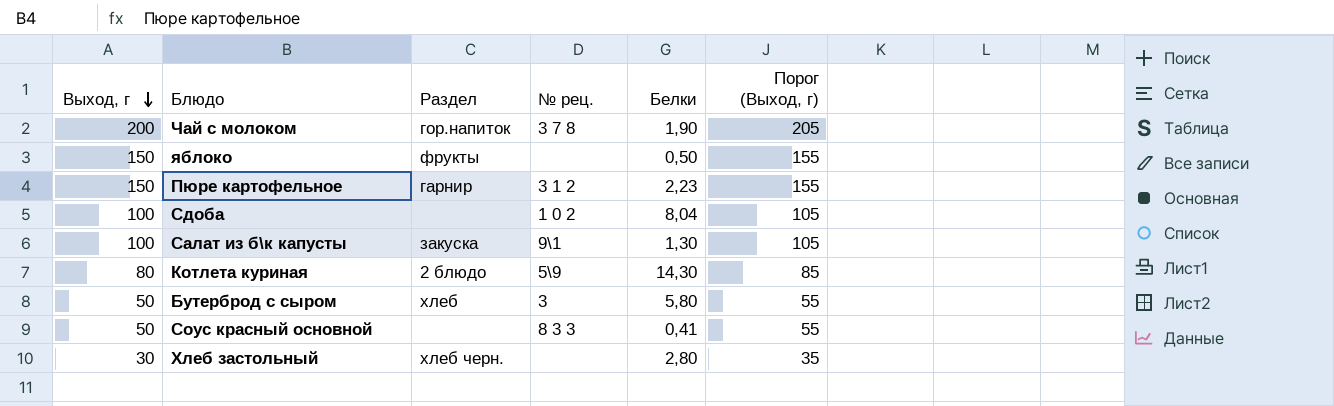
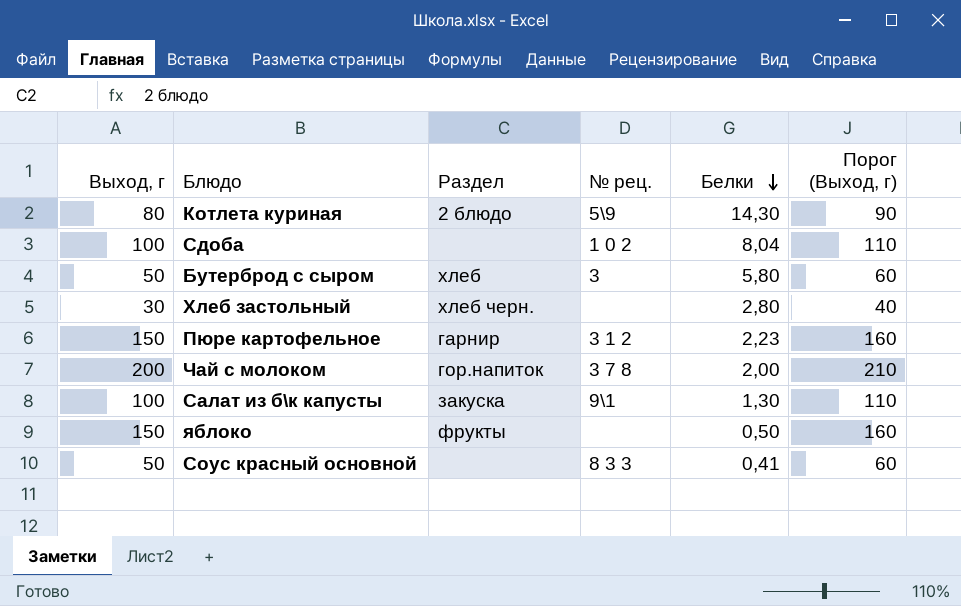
row order: Выход, г descending -> Белки descending
column Порог (Выход, г) | formula: [Выход, г] + 5 -> [Выход, г] + 10
Чай с молоком | Белки: 1,90 -> 2,00

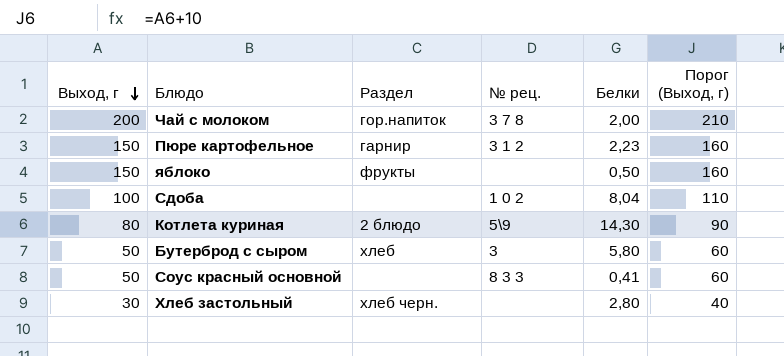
row order: Белки descending -> Выход, г descending
row Салат из б\к капусты: 100 | закуска | 9\1 | 1,30 | 110 -> none

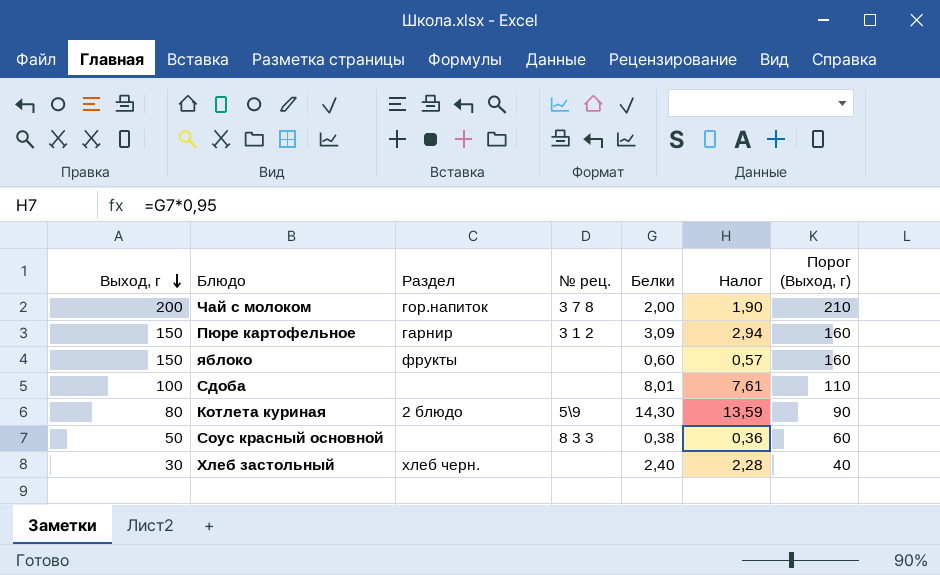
column Налог | formula: none -> [Белки] * 0,95
row Бутерброд с сыром: 50 | хлеб | 3 | 5,80 | 60 -> none
Пюре картофельное | Белки: 2,23 -> 3,09
яблоко | Белки: 0,50 -> 0,60
Сдоба | № рец.: 1 0 2 -> none
Сдоба | Белки: 8,04 -> 8,01
Соус красный основной | Белки: 0,41 -> 0,38
Хлеб застольный | Белки: 2,80 -> 2,40

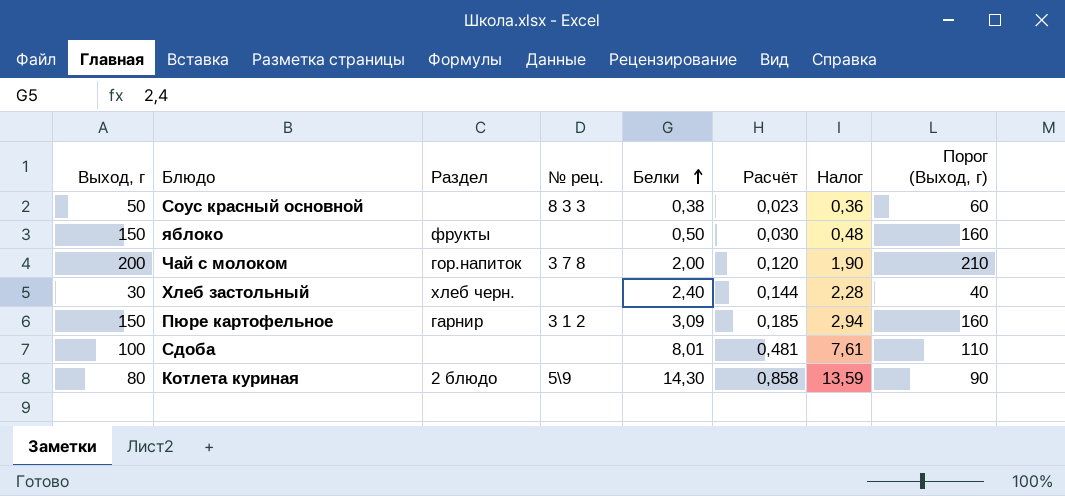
row order: Выход, г descending -> Белки ascending
column Расчёт | formula: none -> [Белки] * 0,06
яблоко | Белки: 0,60 -> 0,50
яблоко | Налог: 0,57 -> 0,48

